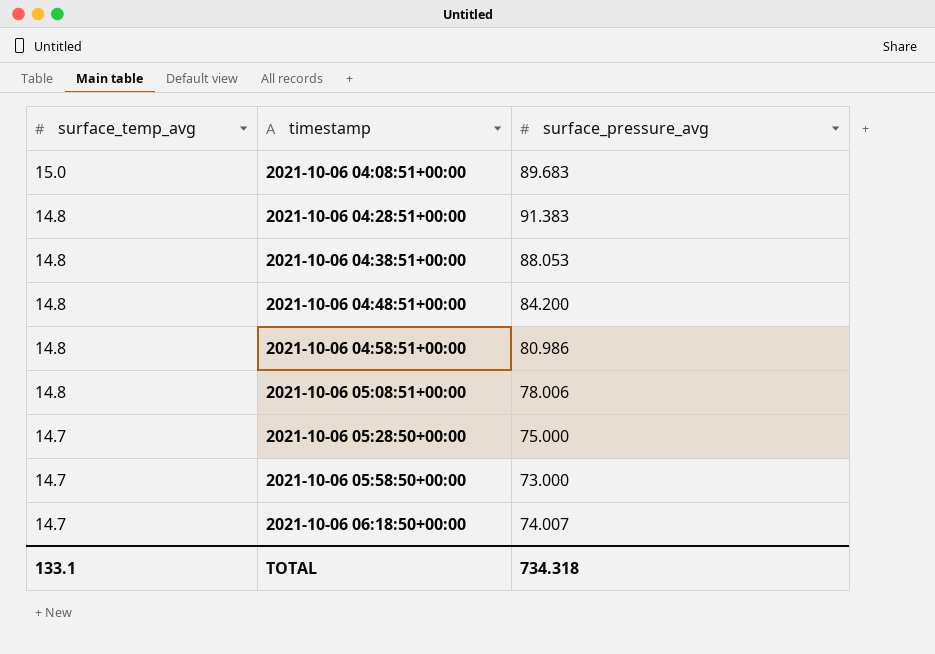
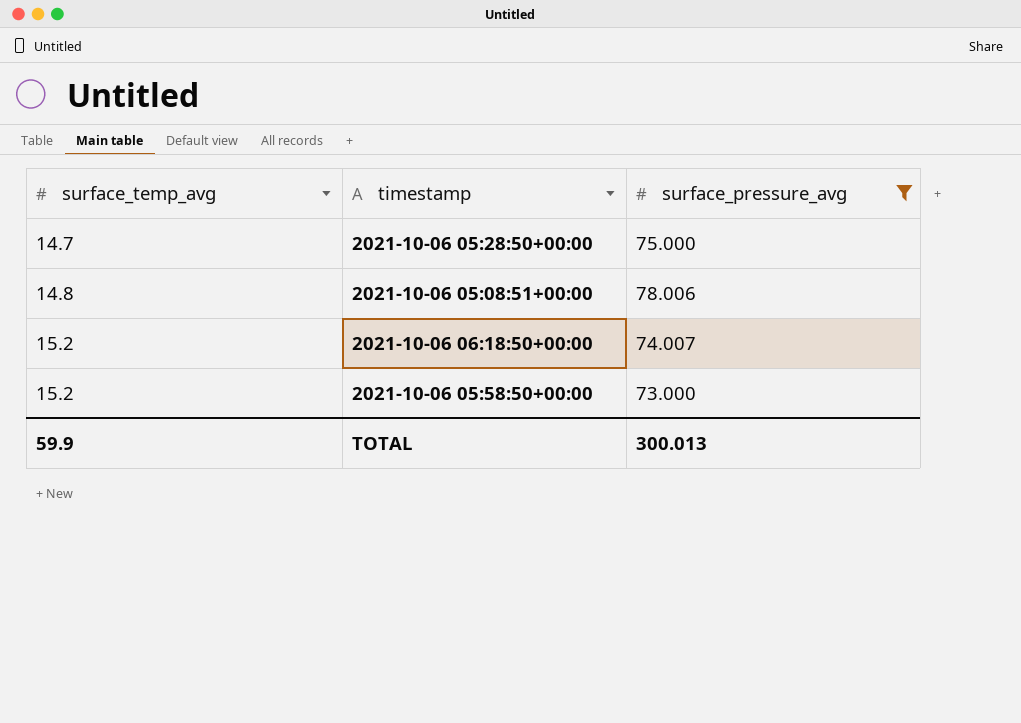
filter: none -> surface_pressure_avg <= 78.006
row order: surface_temp_avg descending -> surface_temp_avg ascending
2021-10-06 06:18:50+00:00 | surface_temp_avg: 14.7 -> 15.2
2021-10-06 05:58:50+00:00 | surface_temp_avg: 14.7 -> 15.2
TOTAL | surface_temp_avg: 133.1 -> 59.9
TOTAL | surface_pressure_avg: 734.318 -> 300.013

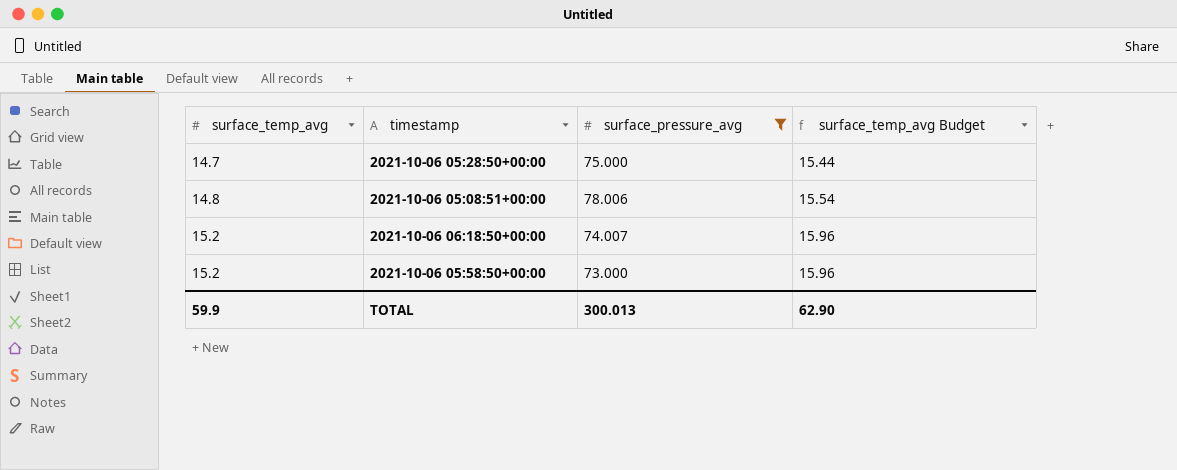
column surface_temp_avg Budget | formula: none -> [surface_temp_avg] * 1.05

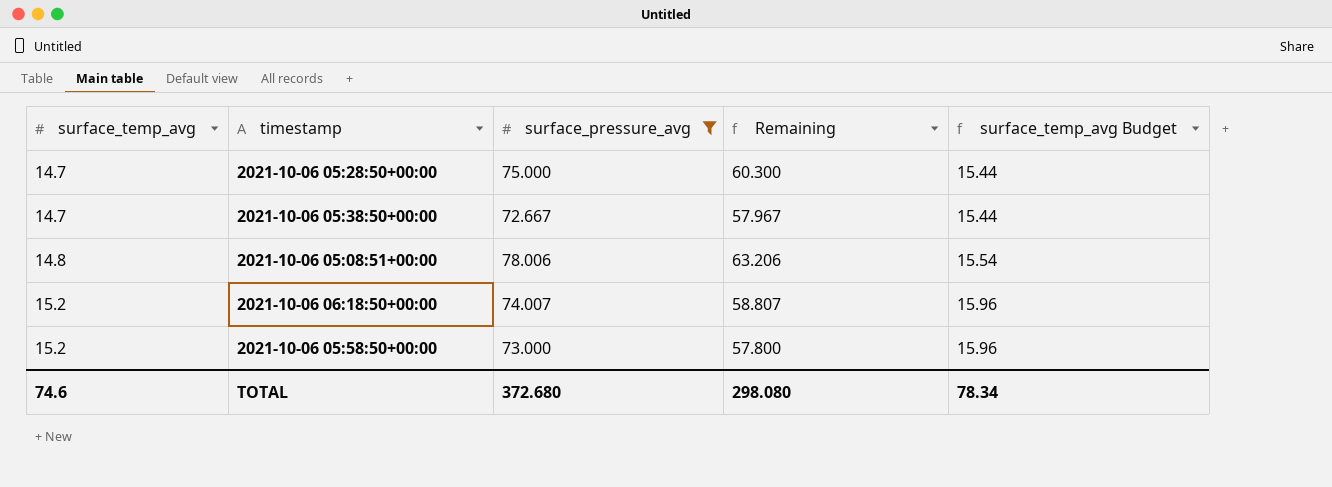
column Remaining | formula: none -> [surface_pressure_avg] - [surface_temp_avg]
row 2021-10-06 05:38:50+00:00: none -> 14.7 | 72.667 | 57.967 | 15.44
TOTAL | surface_temp_avg: 59.9 -> 74.6
TOTAL | surface_pressure_avg: 300.013 -> 372.680
TOTAL | surface_temp_avg Budget: 62.90 -> 78.34

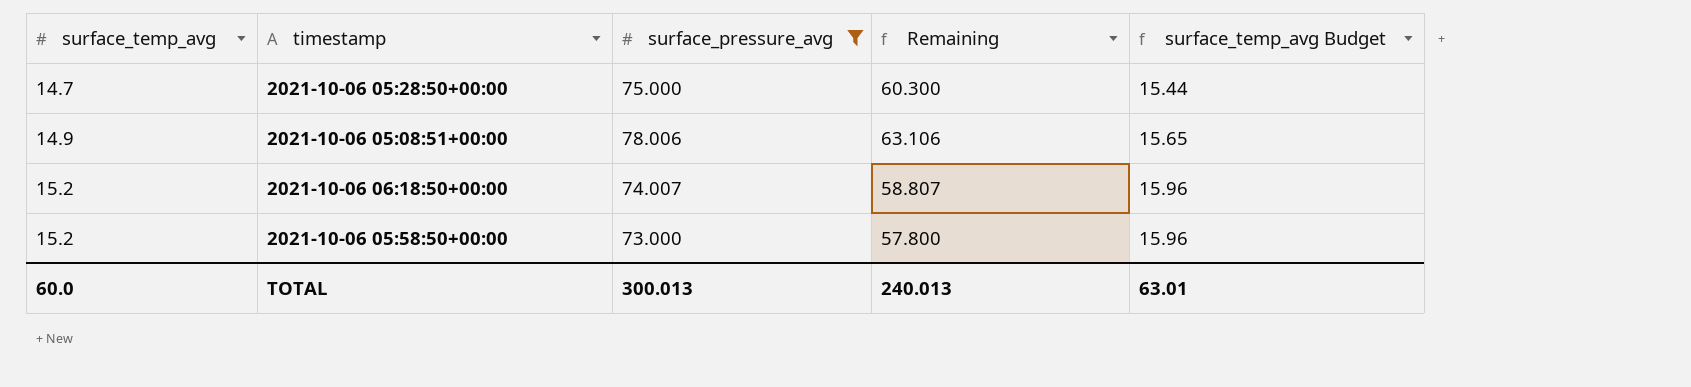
row 2021-10-06 05:38:50+00:00: 14.7 | 72.667 | 57.967 | 15.44 -> none
2021-10-06 05:08:51+00:00 | surface_temp_avg: 14.8 -> 14.9
2021-10-06 05:08:51+00:00 | Remaining: 63.206 -> 63.106
2021-10-06 05:08:51+00:00 | surface_temp_avg Budget: 15.54 -> 15.65
TOTAL | surface_temp_avg: 74.6 -> 60.0
TOTAL | surface_pressure_avg: 372.680 -> 300.013
TOTAL | Remaining: 298.080 -> 240.013
TOTAL | surface_temp_avg Budget: 78.34 -> 63.01

